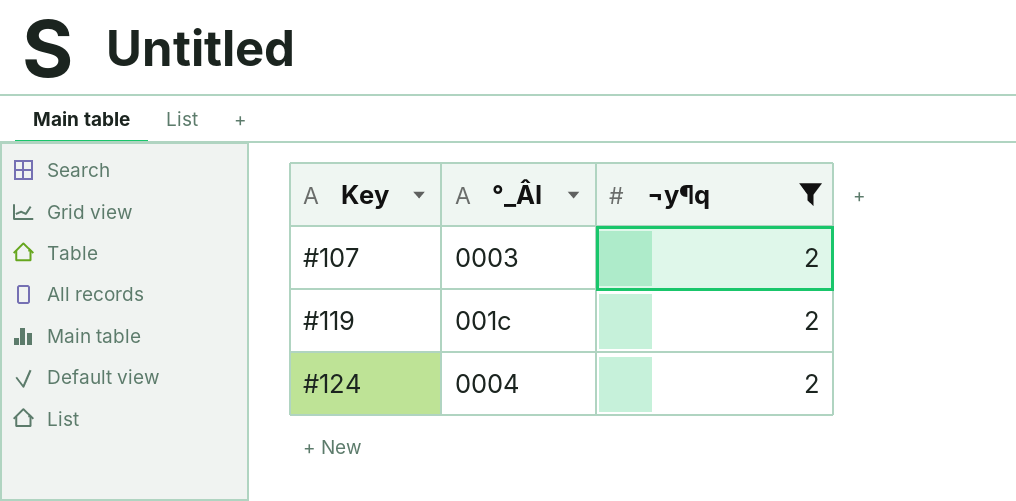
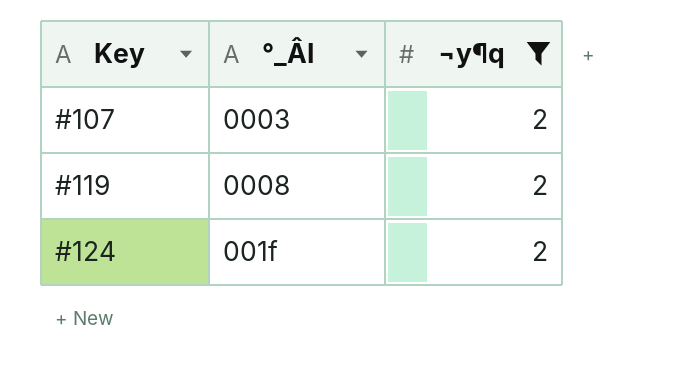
#119 | °_ÂI: 001c -> 0008
#124 | °_ÂI: 0004 -> 001f

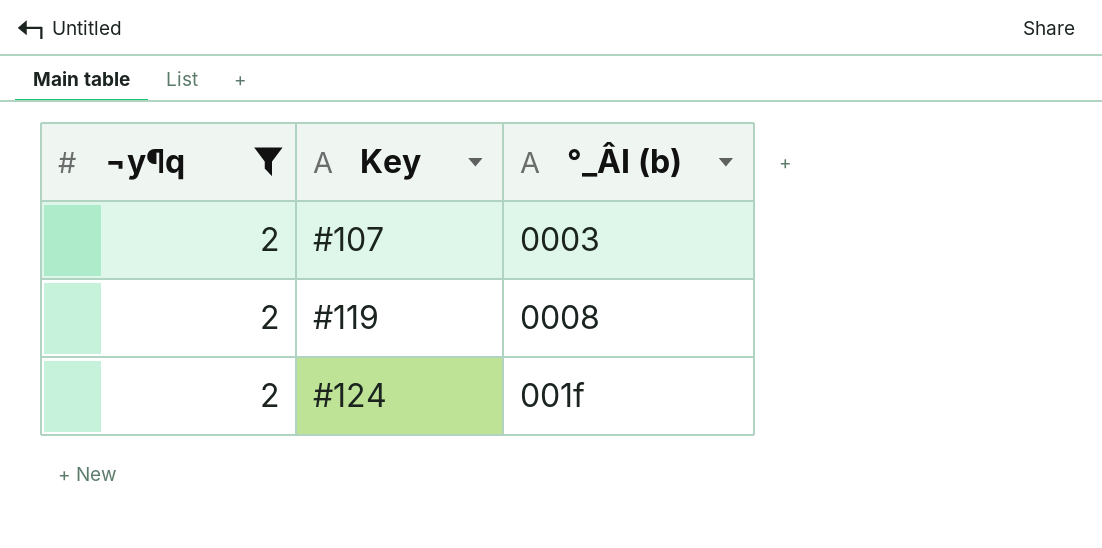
column ¬y¶q | position: 3 -> 1
column name: °_ÂI -> °_ÂI (b)

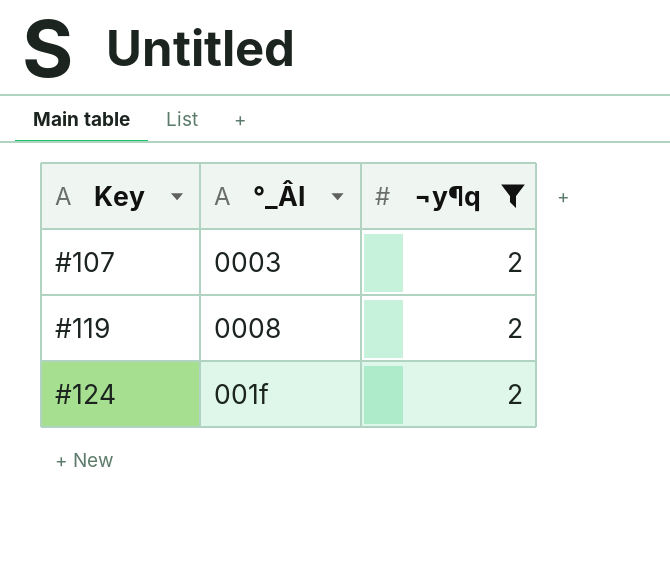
column name: °_ÂI (b) -> °_ÂI
column ¬y¶q | position: 1 -> 3

